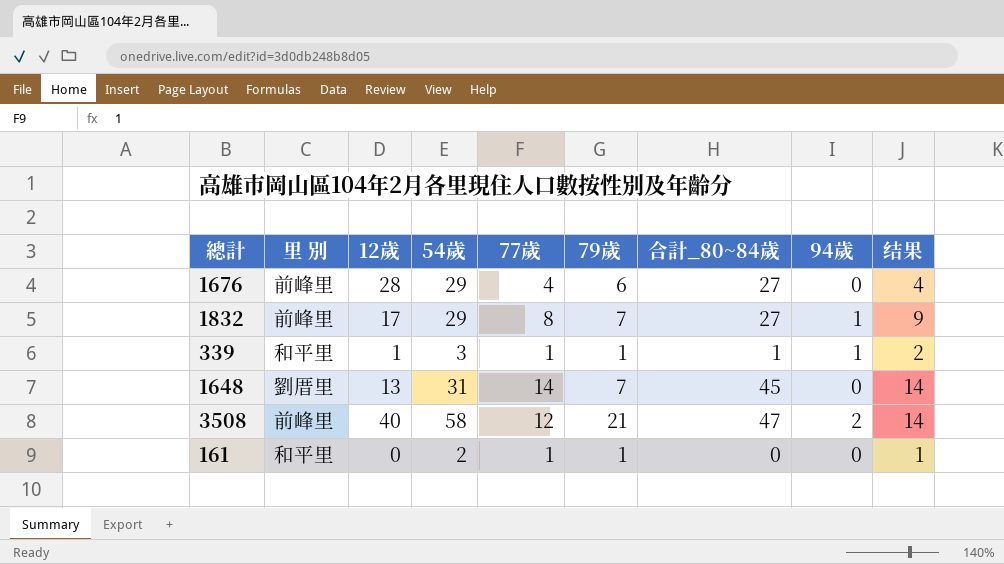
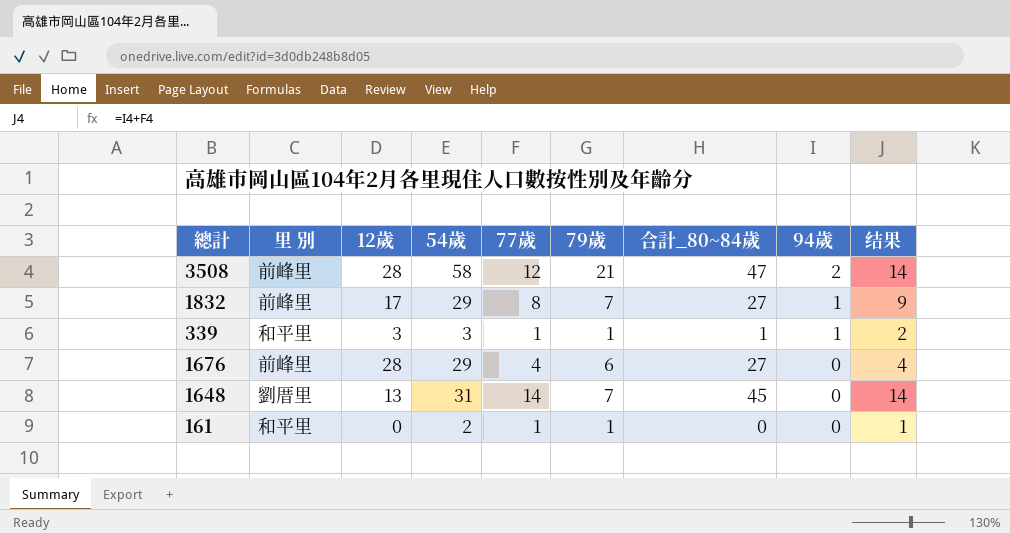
row order: none -> 94歲 descending
3508 | 12歲: 40 -> 28
339 | 12歲: 1 -> 3

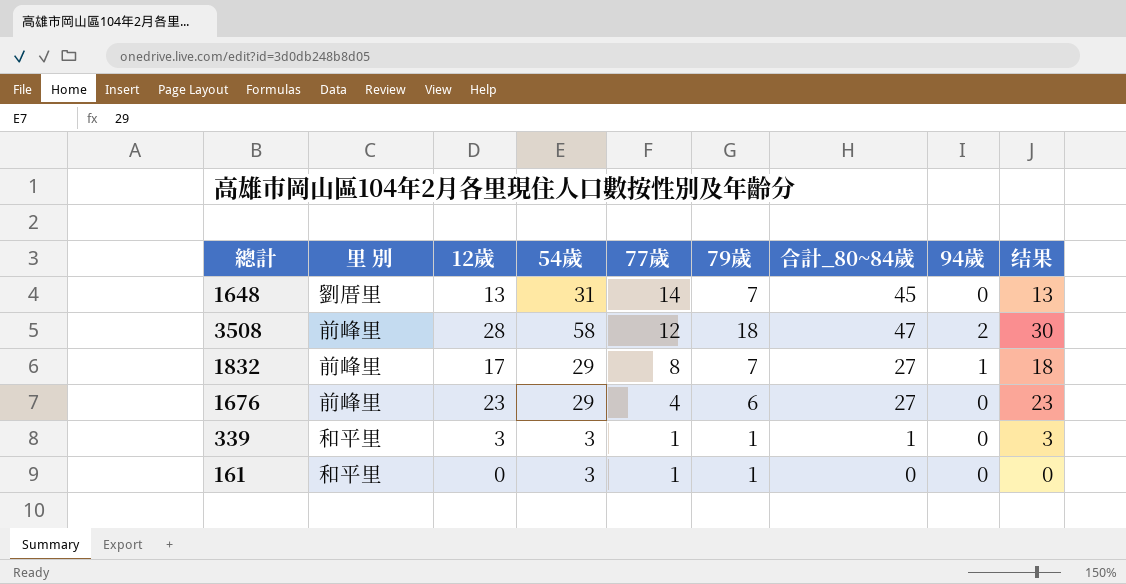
row order: 94歲 descending -> 77歲 descending
column 结果 | formula: [77歲] + [94歲] -> [12歲] + [94歲]
3508 | 79歲: 21 -> 18
1676 | 12歲: 28 -> 23
339 | 94歲: 1 -> 0
161 | 54歲: 2 -> 3

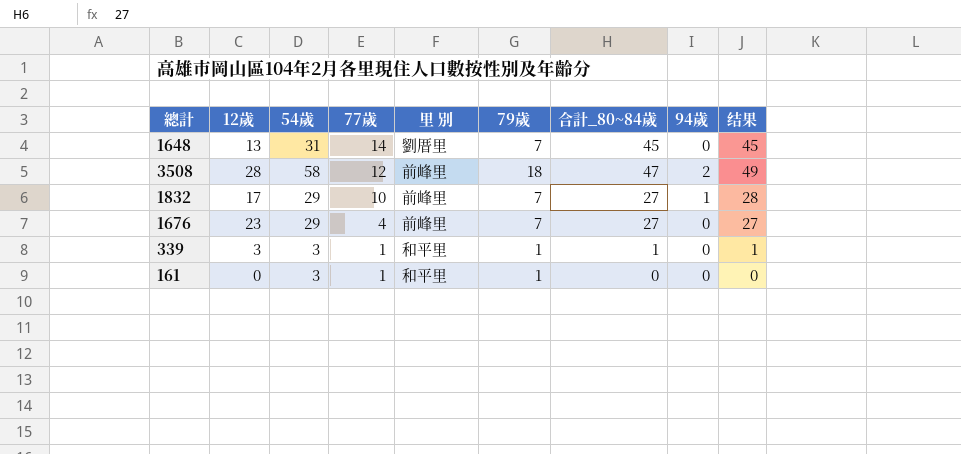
column 里 別 | position: 2 -> 5
column 结果 | formula: [12歲] + [94歲] -> [合計_80~84歲] + [94歲]
1832 | 77歲: 8 -> 10
1676 | 79歲: 6 -> 7

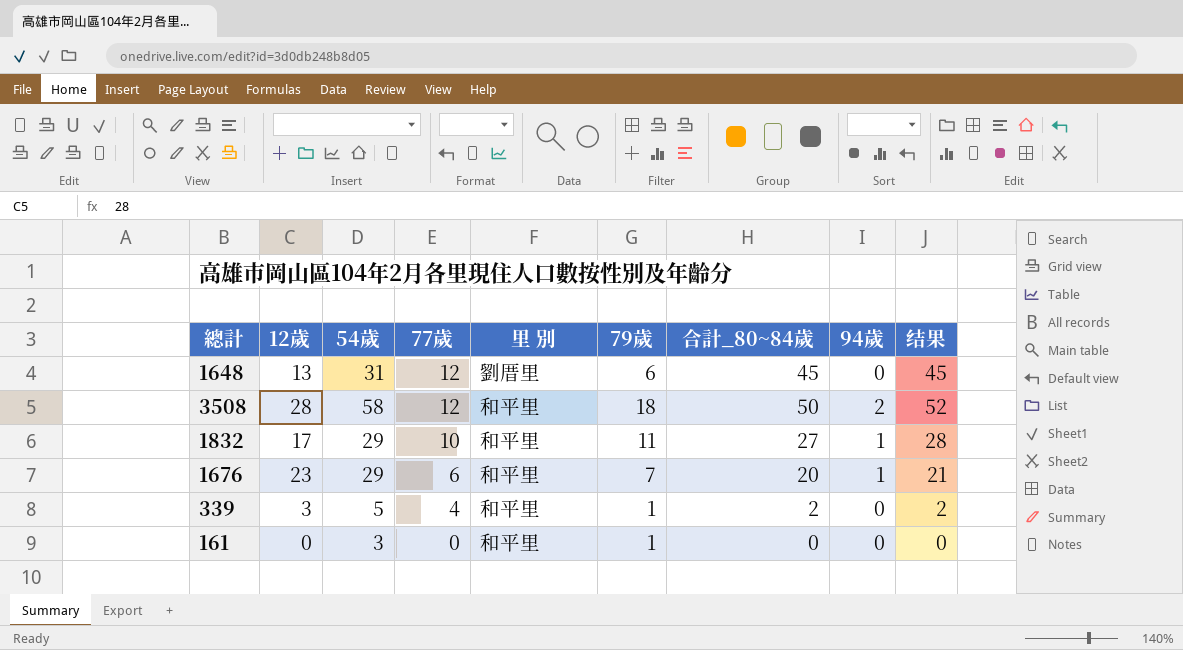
1648 | 77歲: 14 -> 12
1648 | 79歲: 7 -> 6
3508 | 里 別: 前峰里 -> 和平里
3508 | 合計_80~84歲: 47 -> 50
3508 | 结果: 49 -> 52
1832 | 里 別: 前峰里 -> 和平里
1832 | 79歲: 7 -> 11
1676 | 77歲: 4 -> 6
1676 | 里 別: 前峰里 -> 和平里
1676 | 合計_80~84歲: 27 -> 20
1676 | 94歲: 0 -> 1
1676 | 结果: 27 -> 21
339 | 54歲: 3 -> 5
339 | 77歲: 1 -> 4
339 | 合計_80~84歲: 1 -> 2
339 | 结果: 1 -> 2
161 | 77歲: 1 -> 0

